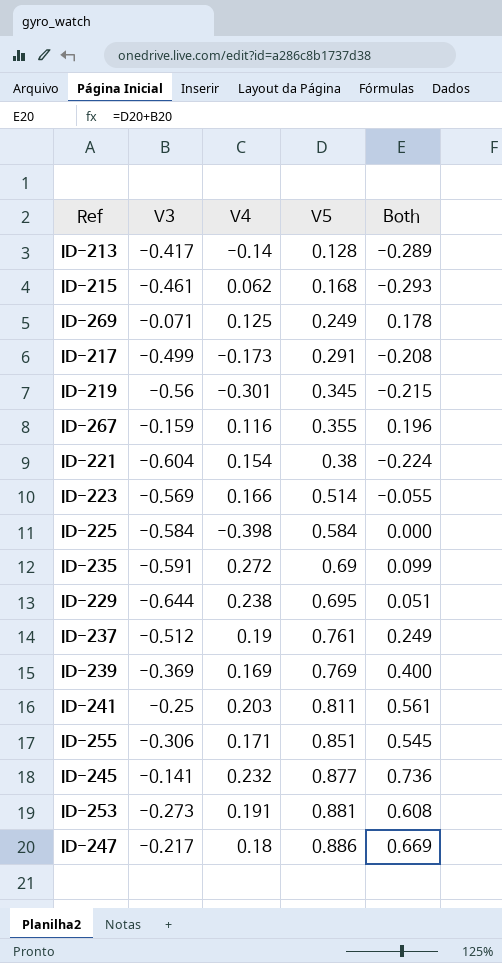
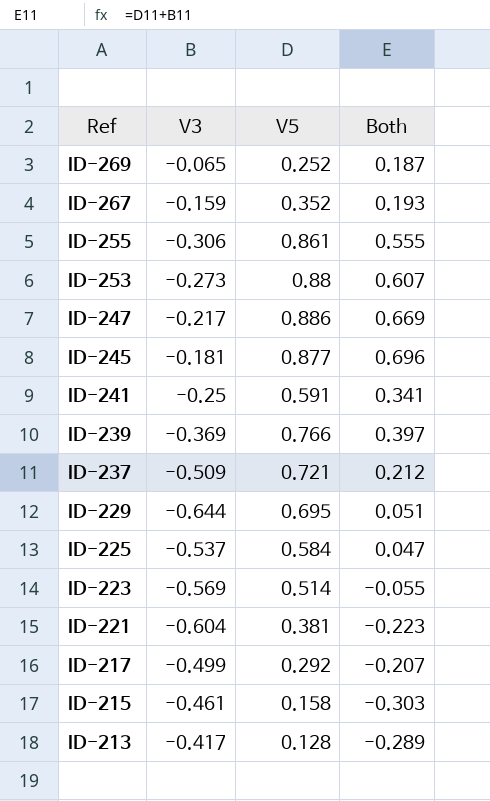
row order: V5 ascending -> Ref descending
column V4 | position: 3 -> none
row ID-219: -0.56 | -0.301 | 0.345 | -0.215 -> none
row ID-235: -0.591 | 0.272 | 0.69 | 0.099 -> none
ID-269 | V3: -0.071 -> -0.065
ID-269 | V5: 0.249 -> 0.252
ID-269 | Both: 0.178 -> 0.187
ID-267 | V5: 0.355 -> 0.352
ID-267 | Both: 0.196 -> 0.193
ID-255 | V5: 0.851 -> 0.861
ID-255 | Both: 0.545 -> 0.555
ID-253 | V5: 0.881 -> 0.88
ID-253 | Both: 0.608 -> 0.607
ID-245 | V3: -0.141 -> -0.181
ID-245 | Both: 0.736 -> 0.696
ID-241 | V5: 0.811 -> 0.591
ID-241 | Both: 0.561 -> 0.341
ID-239 | V5: 0.769 -> 0.766
ID-239 | Both: 0.400 -> 0.397
ID-237 | V3: -0.512 -> -0.509
ID-237 | V5: 0.761 -> 0.721
ID-237 | Both: 0.249 -> 0.212
ID-225 | V3: -0.584 -> -0.537
ID-225 | Both: 0.000 -> 0.047
ID-221 | V5: 0.38 -> 0.381
ID-221 | Both: -0.224 -> -0.223
ID-217 | V5: 0.291 -> 0.292
ID-217 | Both: -0.208 -> -0.207
ID-215 | V5: 0.168 -> 0.158
ID-215 | Both: -0.293 -> -0.303

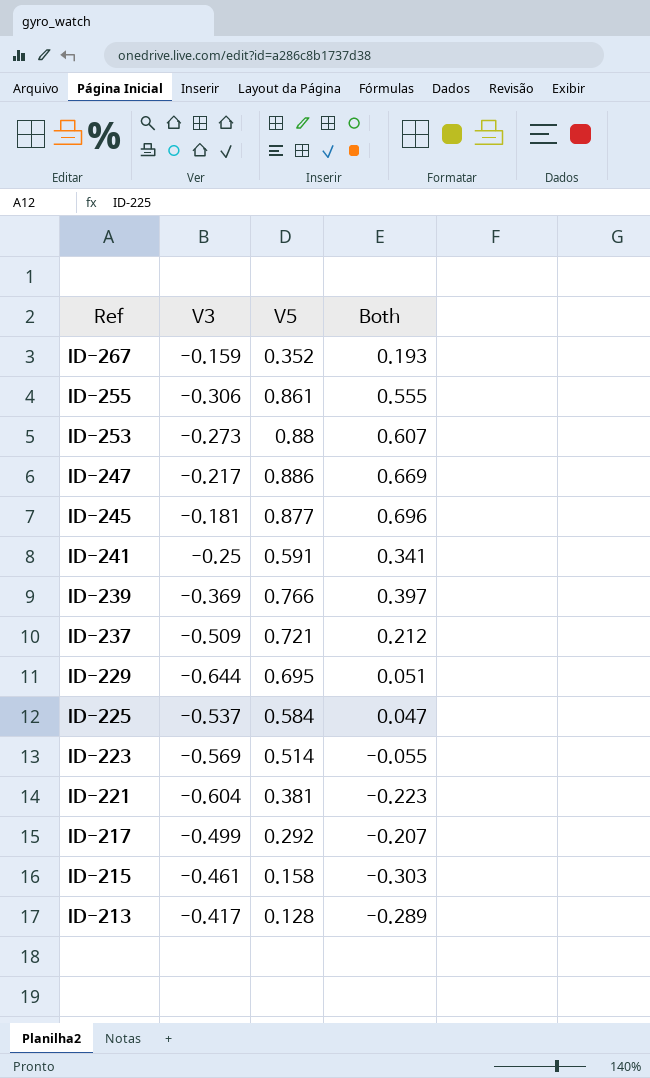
row ID-269: -0.065 | 0.252 | 0.187 -> none

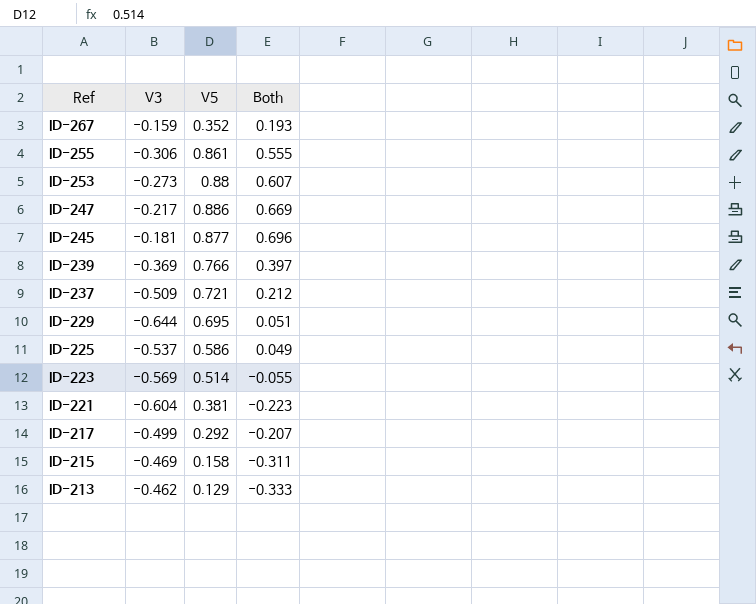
row ID-241: -0.25 | 0.591 | 0.341 -> none
ID-225 | V5: 0.584 -> 0.586
ID-225 | Both: 0.047 -> 0.049
ID-215 | V3: -0.461 -> -0.469
ID-215 | Both: -0.303 -> -0.311
ID-213 | V3: -0.417 -> -0.462
ID-213 | V5: 0.128 -> 0.129
ID-213 | Both: -0.289 -> -0.333

